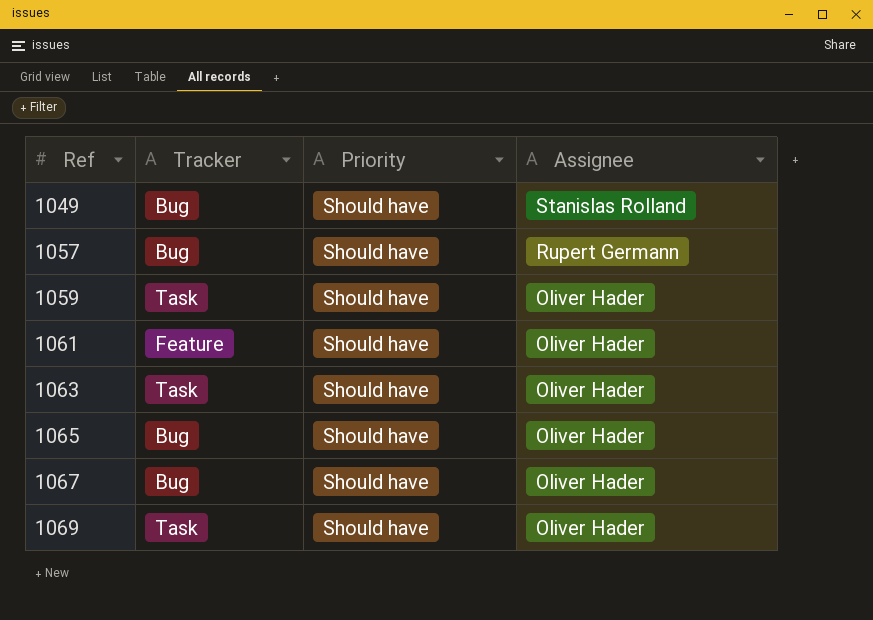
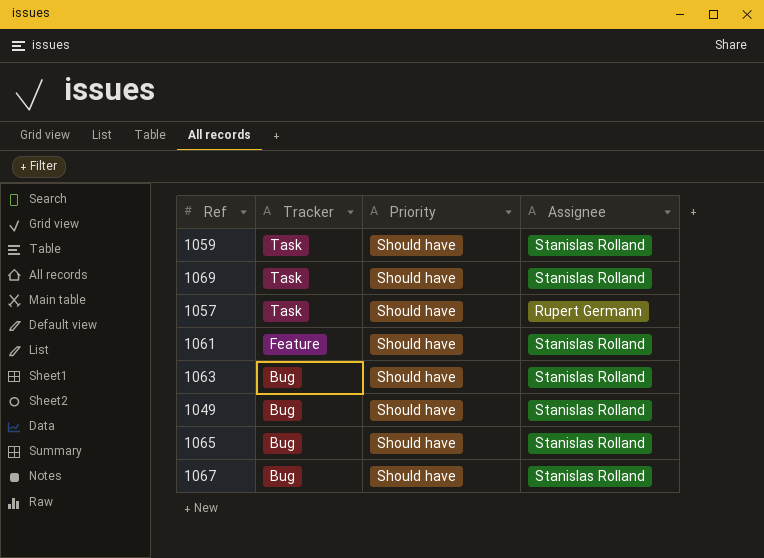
row order: Ref ascending -> Tracker descending
1059 | Assignee: Oliver Hader -> Stanislas Rolland
1069 | Assignee: Oliver Hader -> Stanislas Rolland
1057 | Tracker: Bug -> Task
1061 | Assignee: Oliver Hader -> Stanislas Rolland
1063 | Tracker: Task -> Bug
1063 | Assignee: Oliver Hader -> Stanislas Rolland
1065 | Assignee: Oliver Hader -> Stanislas Rolland
1067 | Assignee: Oliver Hader -> Stanislas Rolland

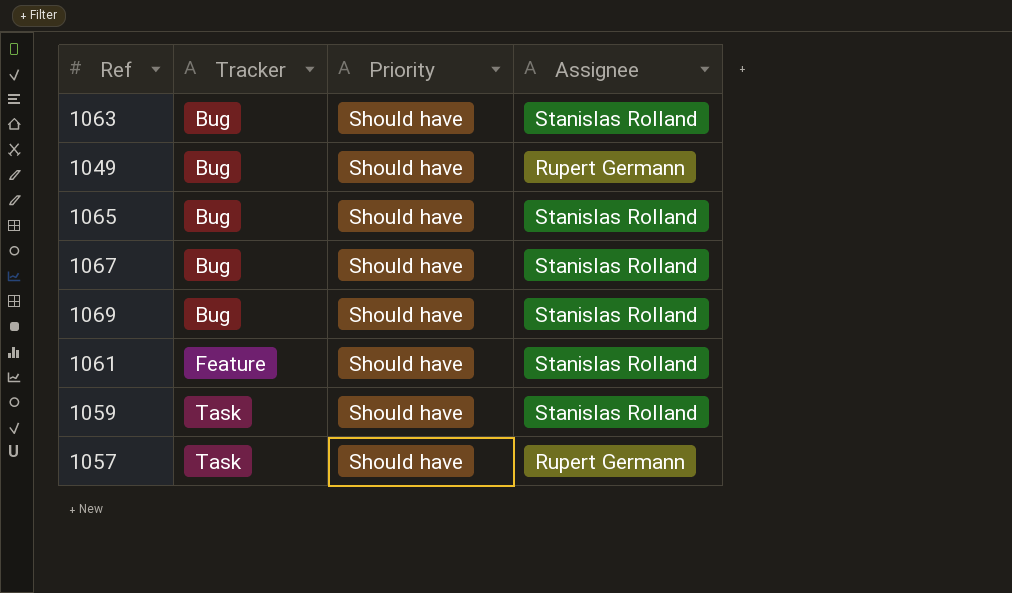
row order: Tracker descending -> Tracker ascending
1049 | Assignee: Stanislas Rolland -> Rupert Germann
1069 | Tracker: Task -> Bug

